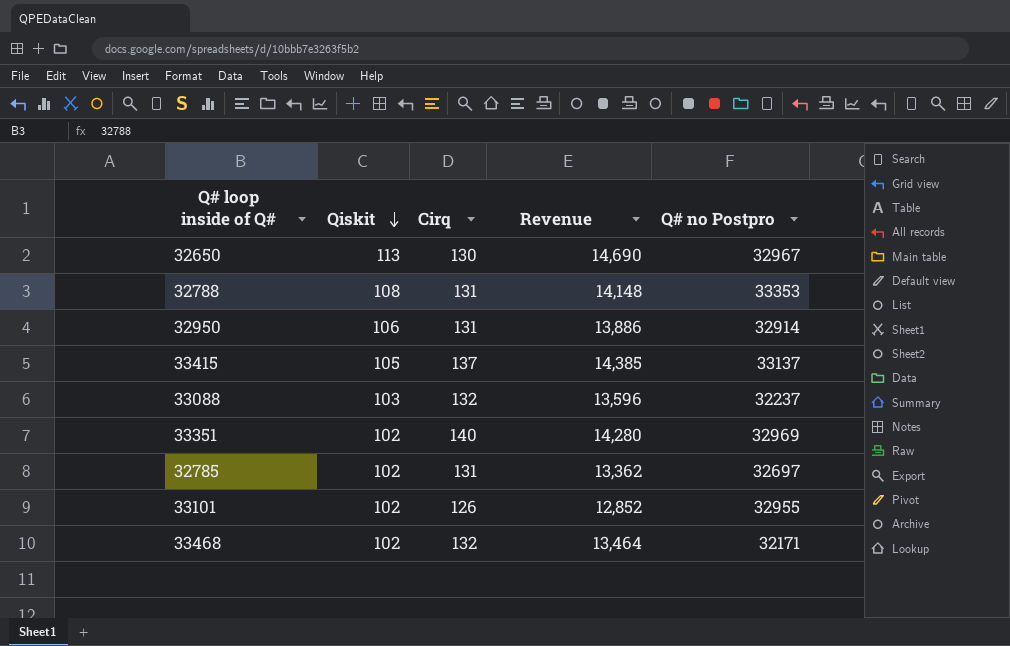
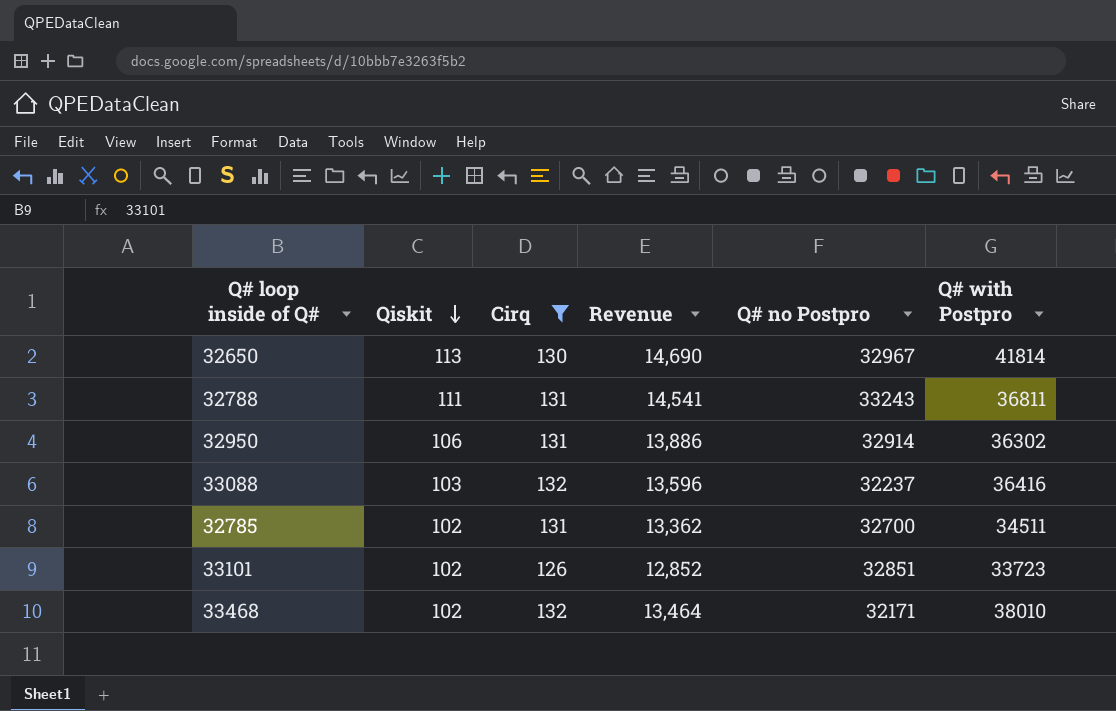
filter: none -> Cirq <= 132
column Q# with Postpro | position: none -> 6
32788 | Qiskit: 108 -> 111
32788 | Revenue: 14,148 -> 14,541
32788 | Q# no Postpro: 33353 -> 33243
32785 | Q# no Postpro: 32697 -> 32700
33101 | Q# no Postpro: 32955 -> 32851

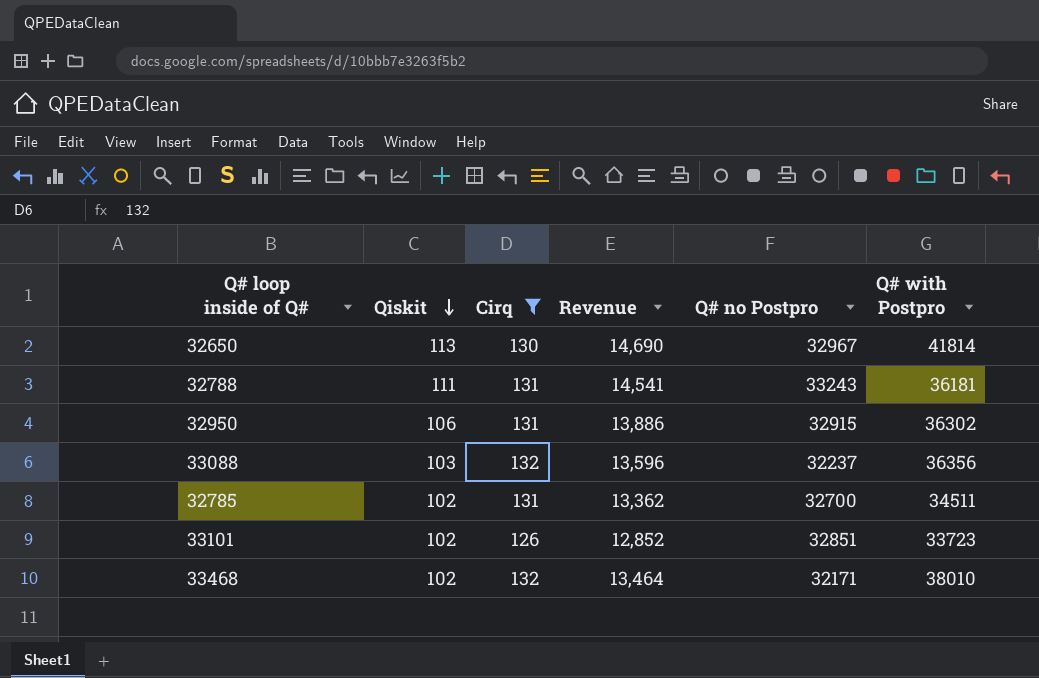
32788 | Q# with Postpro: 36811 -> 36181
32950 | Q# no Postpro: 32914 -> 32915
33088 | Q# with Postpro: 36416 -> 36356

